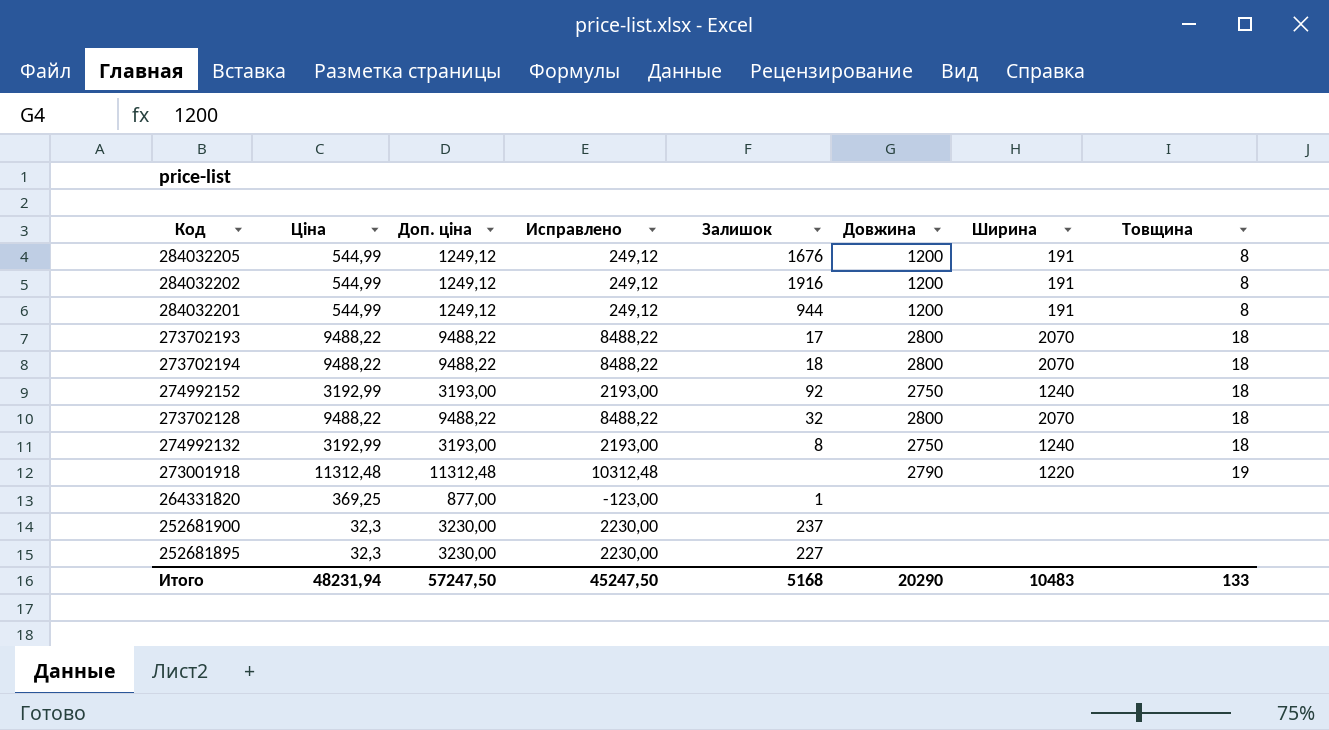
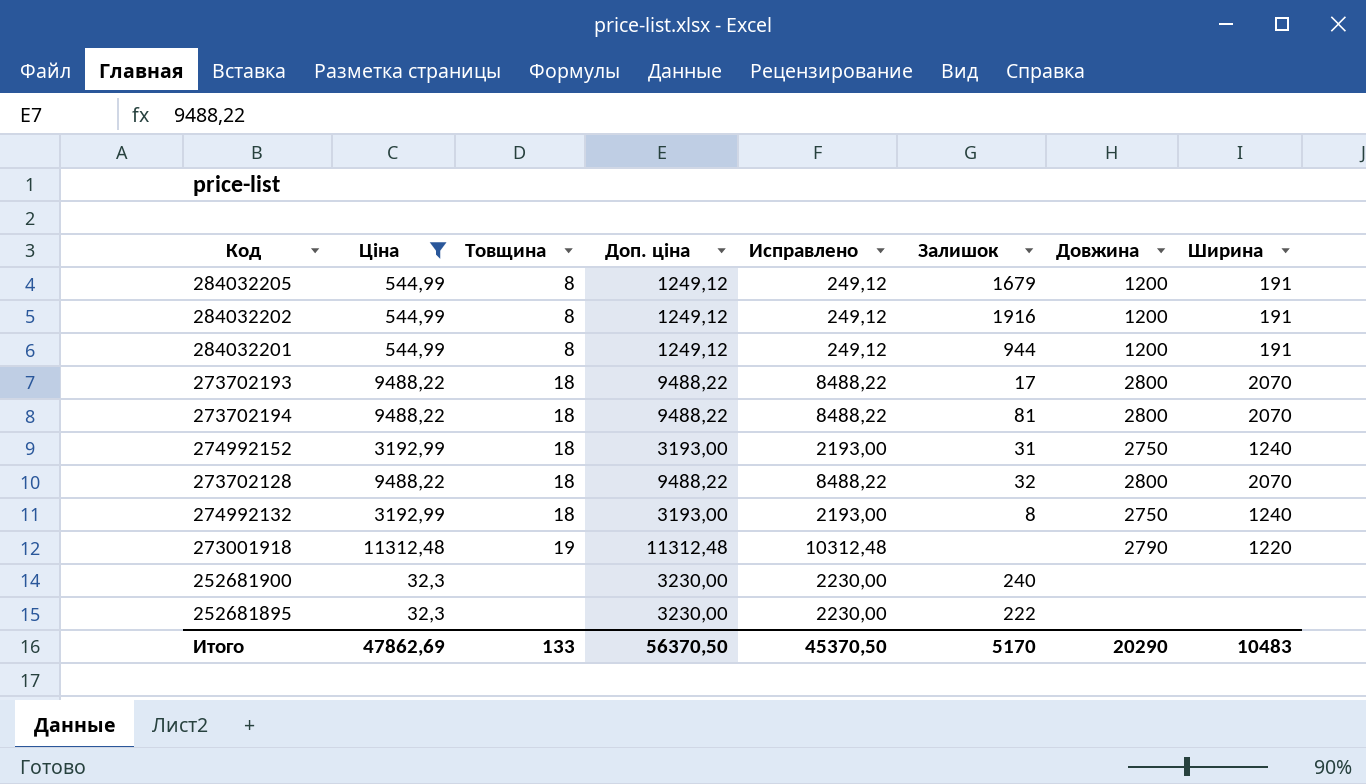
filter: none -> Ціна != 369,25
column Товщина | position: 8 -> 3
284032205 | Залишок: 1676 -> 1679
273702194 | Залишок: 18 -> 81
274992152 | Залишок: 92 -> 31
252681900 | Залишок: 237 -> 240
252681895 | Залишок: 227 -> 222
Итого | Ціна: 48231,94 -> 47862,69
Итого | Доп. ціна: 57247,50 -> 56370,50
Итого | Исправлено: 45247,50 -> 45370,50
Итого | Залишок: 5168 -> 5170

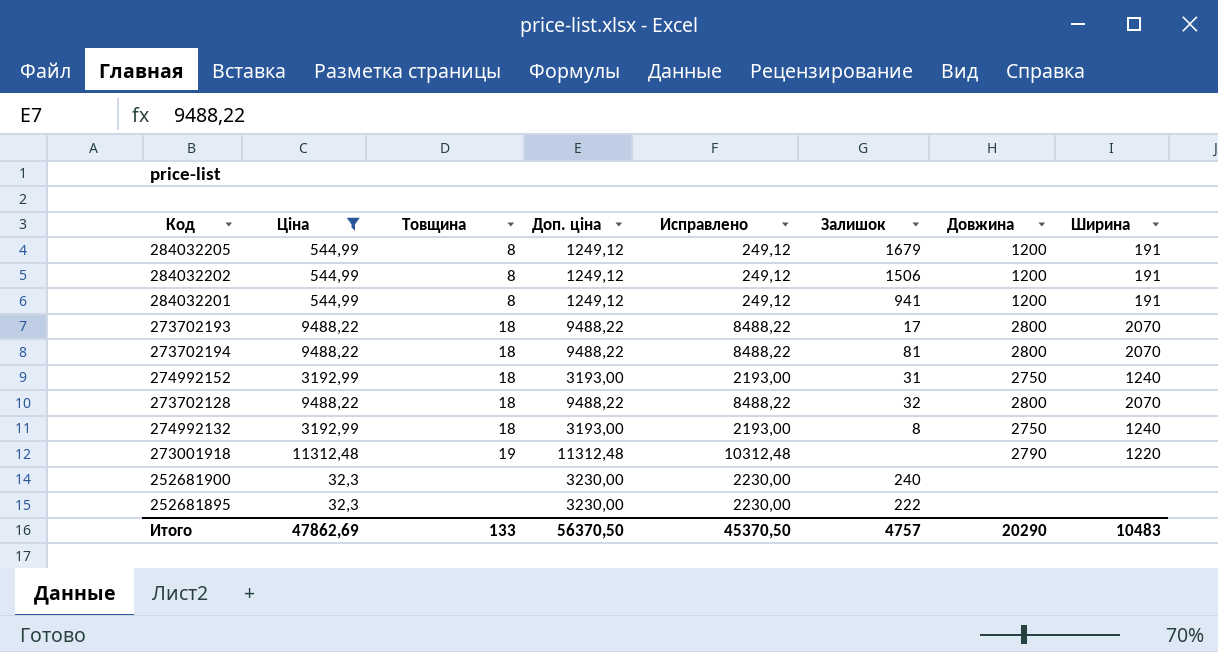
284032202 | Залишок: 1916 -> 1506
284032201 | Залишок: 944 -> 941
Итого | Залишок: 5170 -> 4757

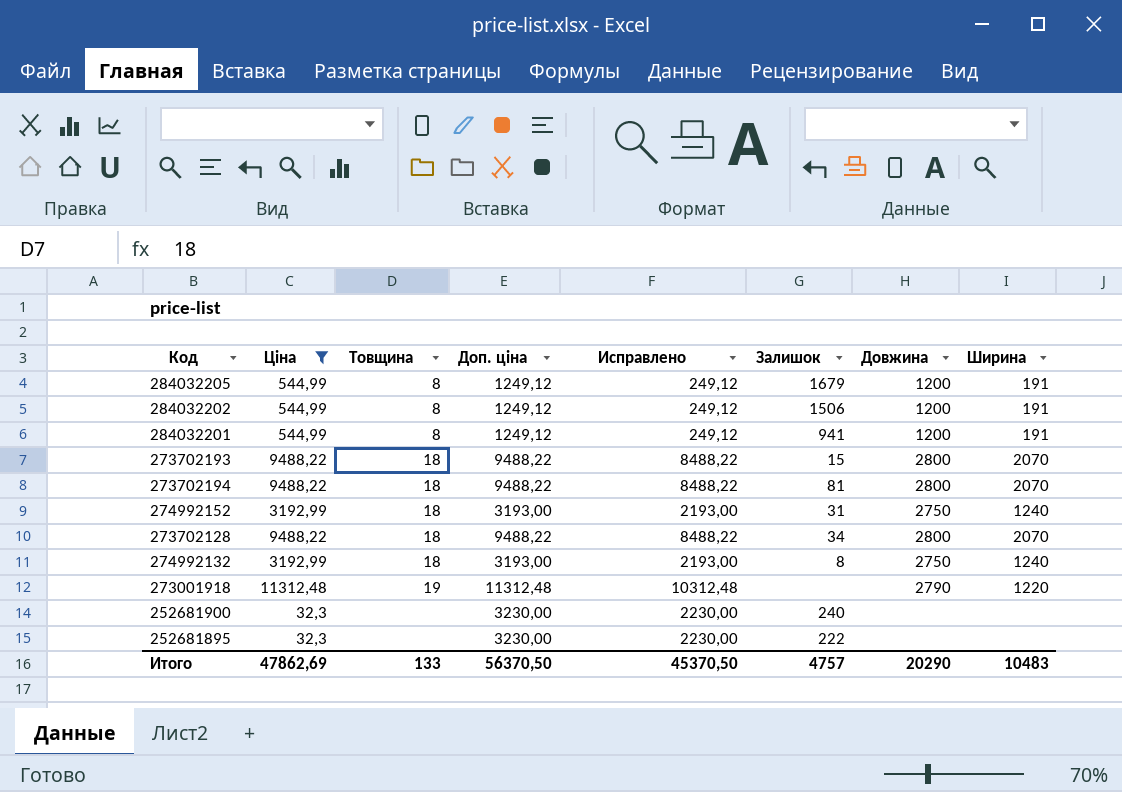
273702193 | Залишок: 17 -> 15
273702128 | Залишок: 32 -> 34

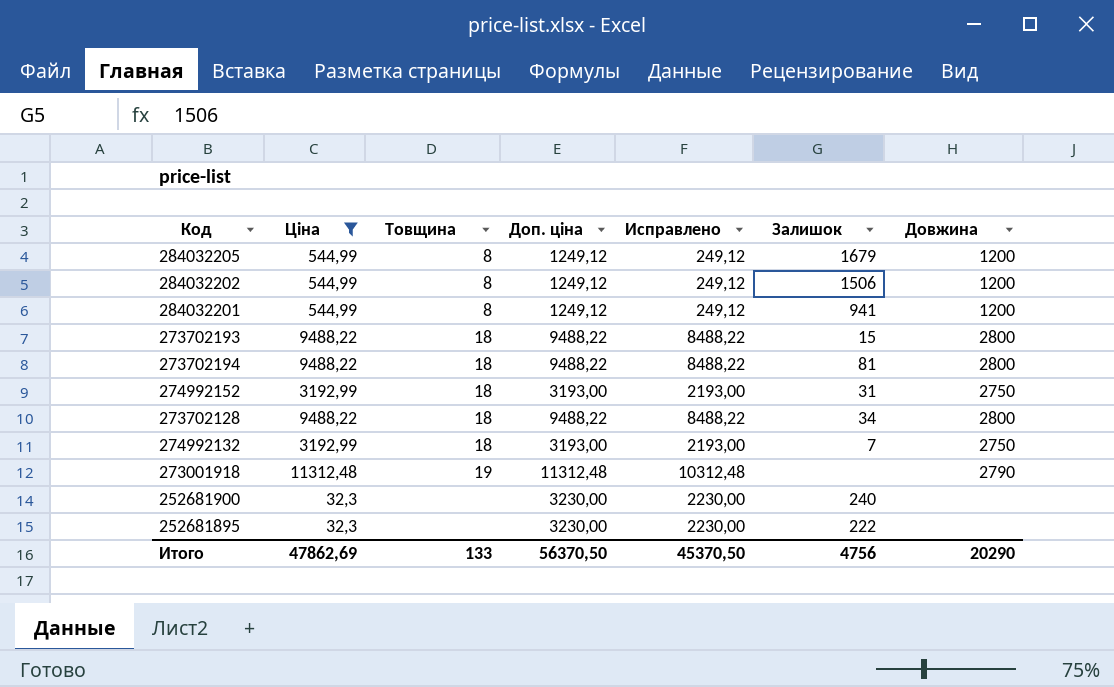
column Ширина | position: 8 -> none
274992132 | Залишок: 8 -> 7
Итого | Залишок: 4757 -> 4756

